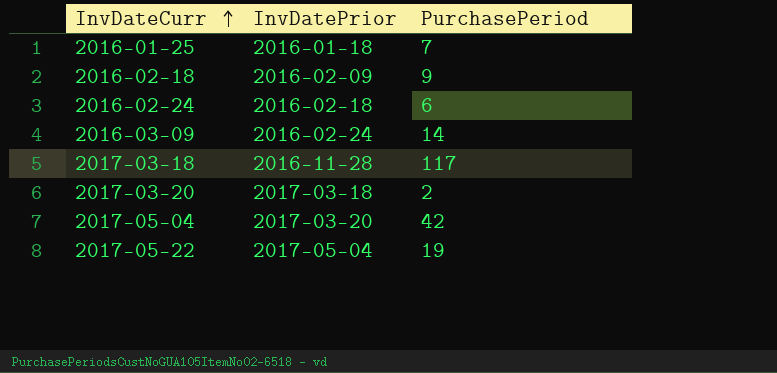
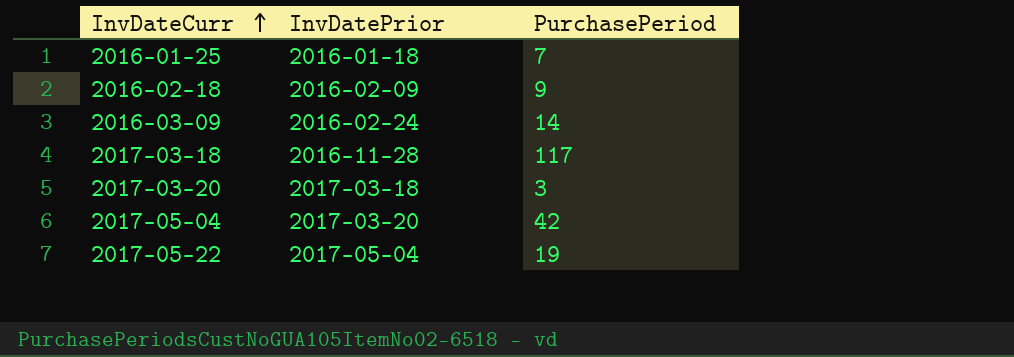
row 2016-02-24: 2016-02-18 | 6 -> none
2017-03-20 | PurchasePeriod: 2 -> 3

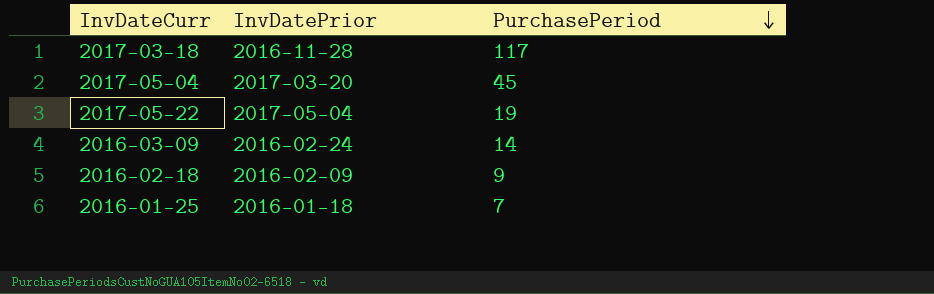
row order: InvDateCurr ascending -> PurchasePeriod descending
row 2017-03-20: 2017-03-18 | 3 -> none
2017-05-04 | PurchasePeriod: 42 -> 45

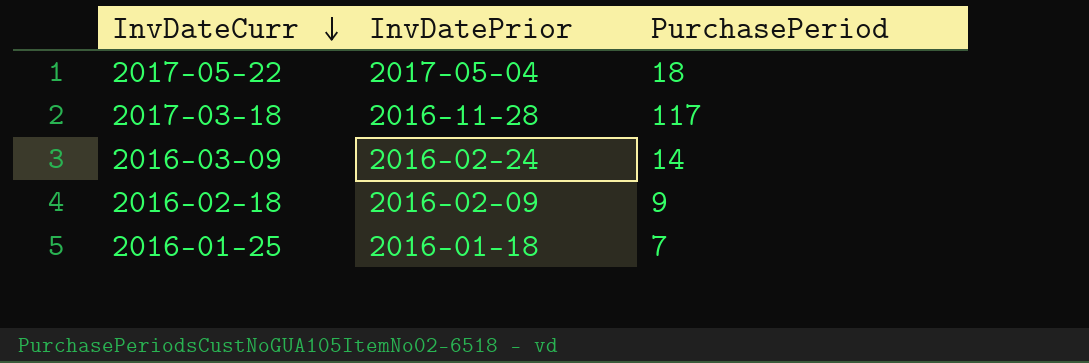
row order: PurchasePeriod descending -> InvDateCurr descending
row 2017-05-04: 2017-03-20 | 45 -> none
2017-05-22 | PurchasePeriod: 19 -> 18

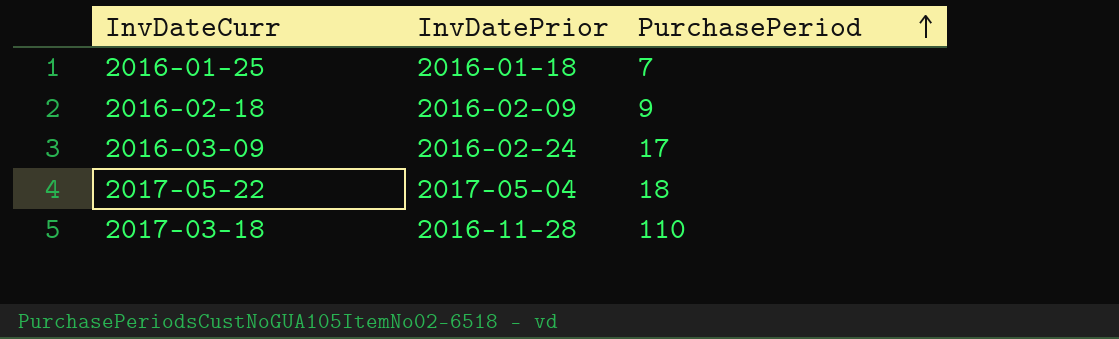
row order: InvDateCurr descending -> PurchasePeriod ascending
2016-03-09 | PurchasePeriod: 14 -> 17
2017-03-18 | PurchasePeriod: 117 -> 110

